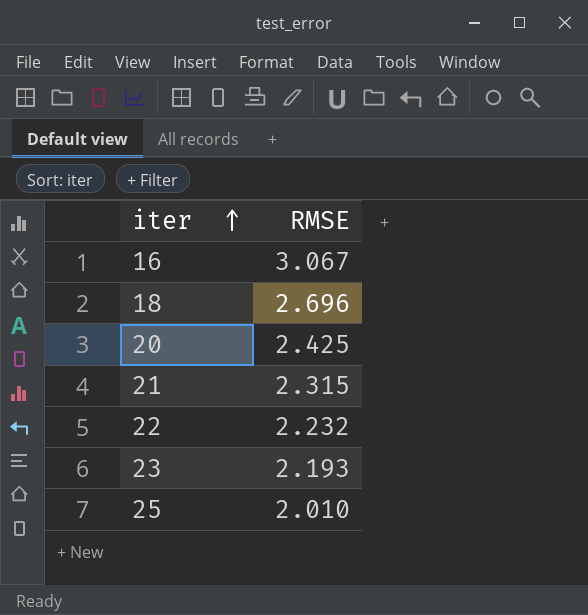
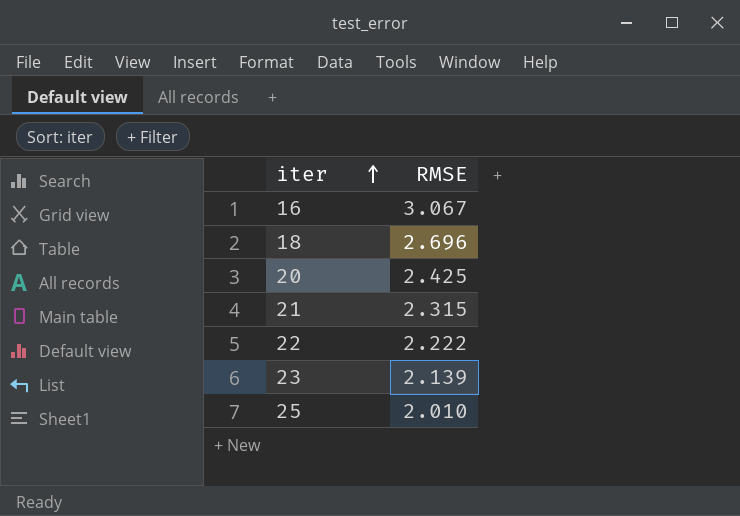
22 | RMSE: 2.232 -> 2.222
23 | RMSE: 2.193 -> 2.139

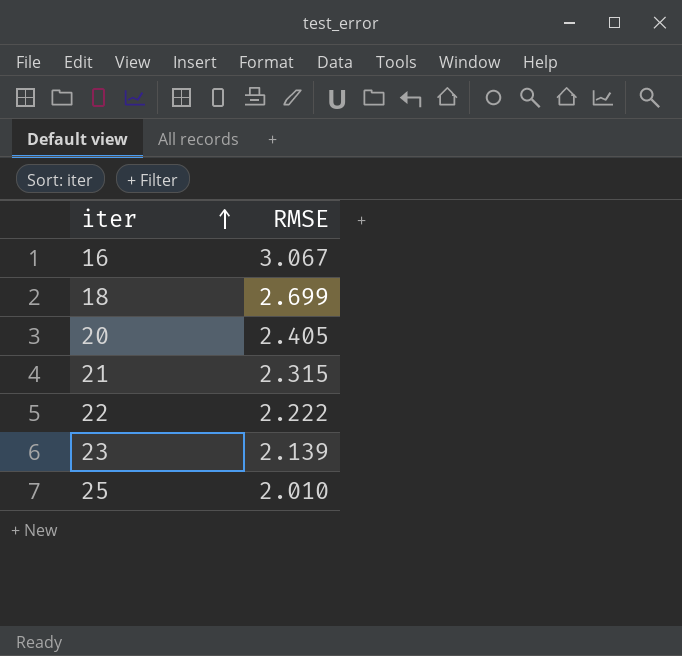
18 | RMSE: 2.696 -> 2.699
20 | RMSE: 2.425 -> 2.405

